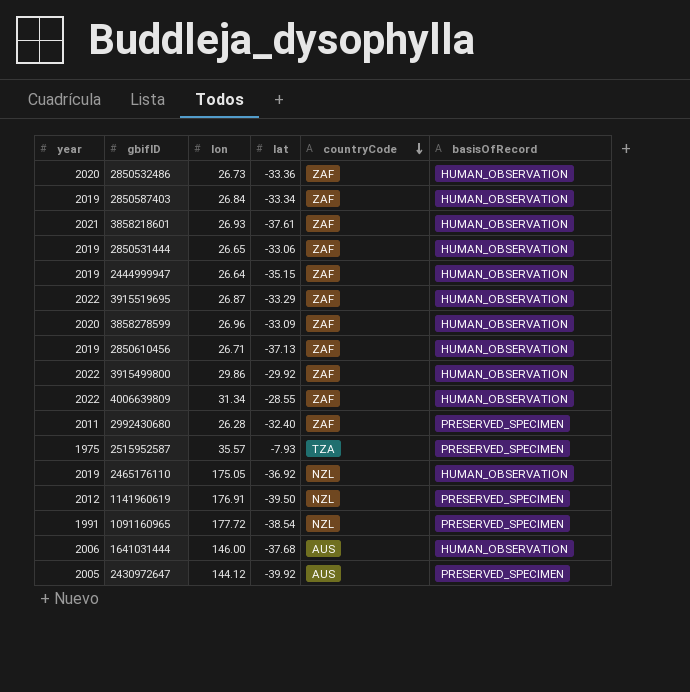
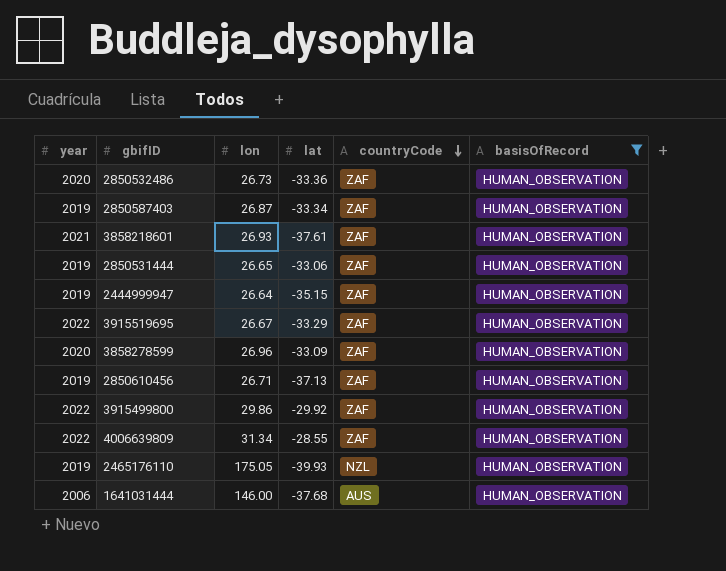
filter: none -> basisOfRecord = HUMAN_OBSERVATION
2850587403 | lon: 26.84 -> 26.87
3915519695 | lon: 26.87 -> 26.67
2465176110 | lat: -36.92 -> -39.93

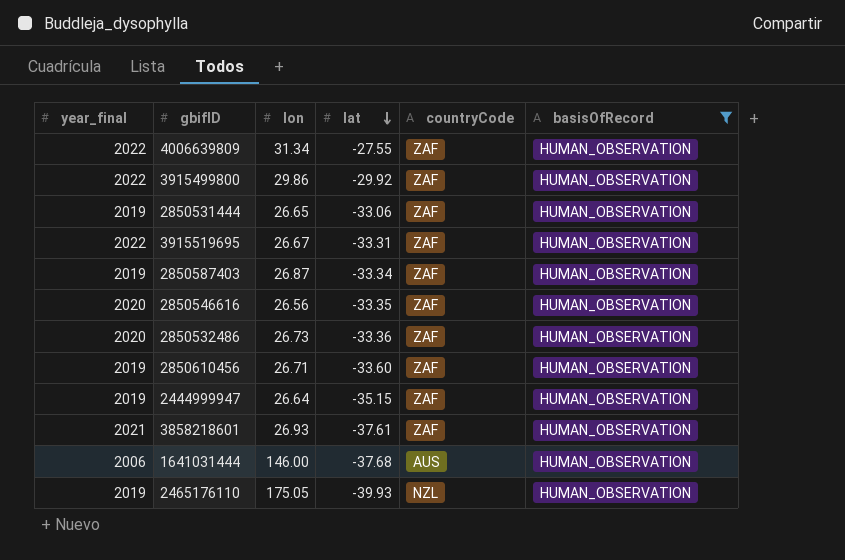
row order: countryCode descending -> lat descending
column name: year -> year_final
row 3858278599: 2020 | 26.96 | -33.09 | ZAF | HUMAN_OBSERVATION -> none
4006639809 | lat: -28.55 -> -27.55
3915519695 | lat: -33.29 -> -33.31
row 2850546616: none -> 2020 | 26.56 | -33.35 | ZAF | HUMAN_OBSERVATION
2850610456 | lat: -37.13 -> -33.60

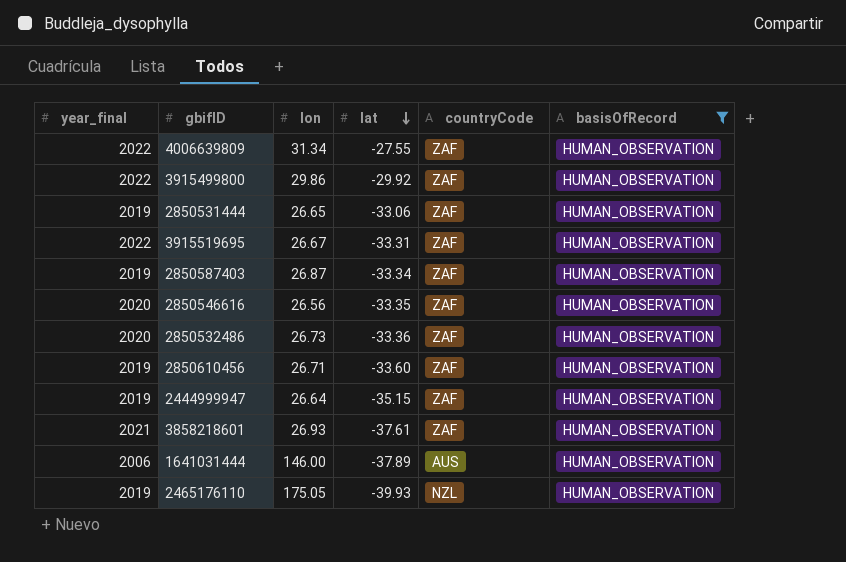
1641031444 | lat: -37.68 -> -37.89

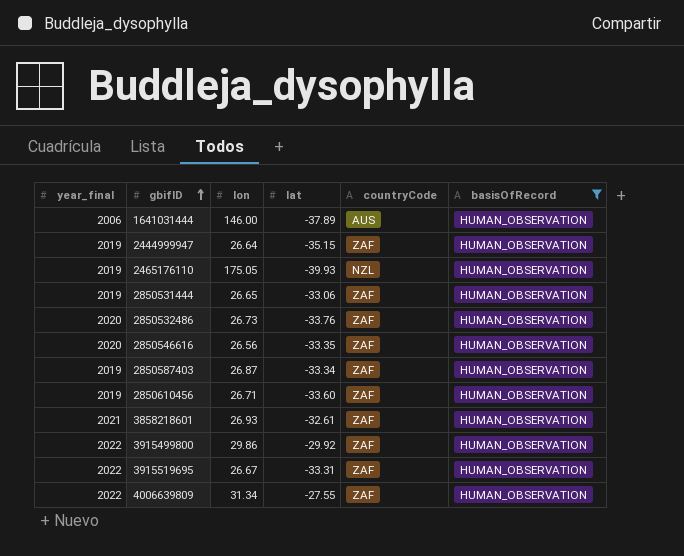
row order: lat descending -> gbifID ascending
2850532486 | lat: -33.36 -> -33.76
3858218601 | lat: -37.61 -> -32.61

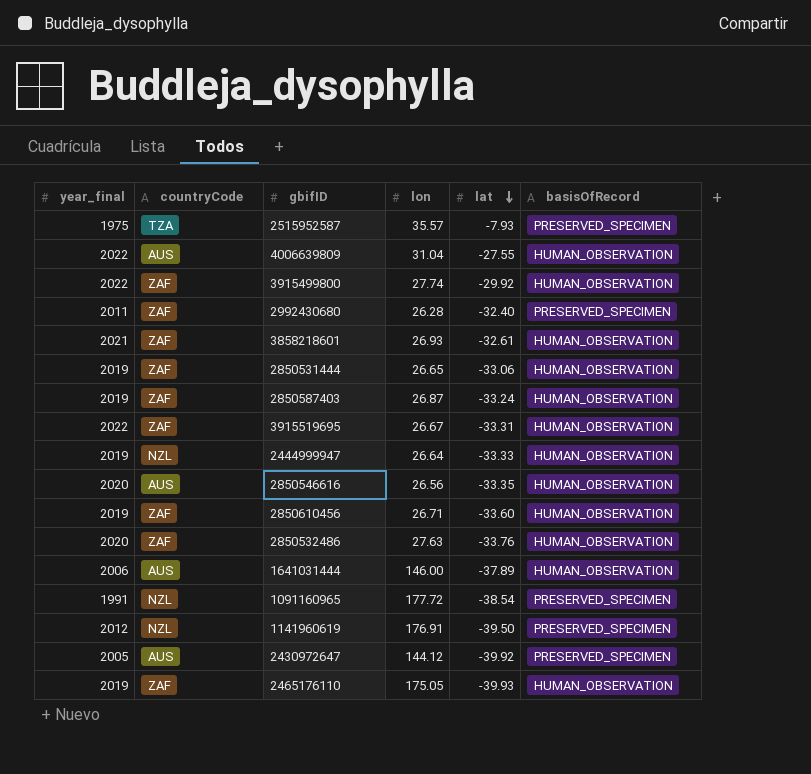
filter: basisOfRecord = HUMAN_OBSERVATION -> none
row order: gbifID ascending -> lat descending
column countryCode | position: 5 -> 2
4006639809 | countryCode: ZAF -> AUS
4006639809 | lon: 31.34 -> 31.04
3915499800 | lon: 29.86 -> 27.74
2850587403 | lat: -33.34 -> -33.24
2444999947 | countryCode: ZAF -> NZL
2444999947 | lat: -35.15 -> -33.33
2850546616 | countryCode: ZAF -> AUS
2850532486 | lon: 26.73 -> 27.63
2465176110 | countryCode: NZL -> ZAF

